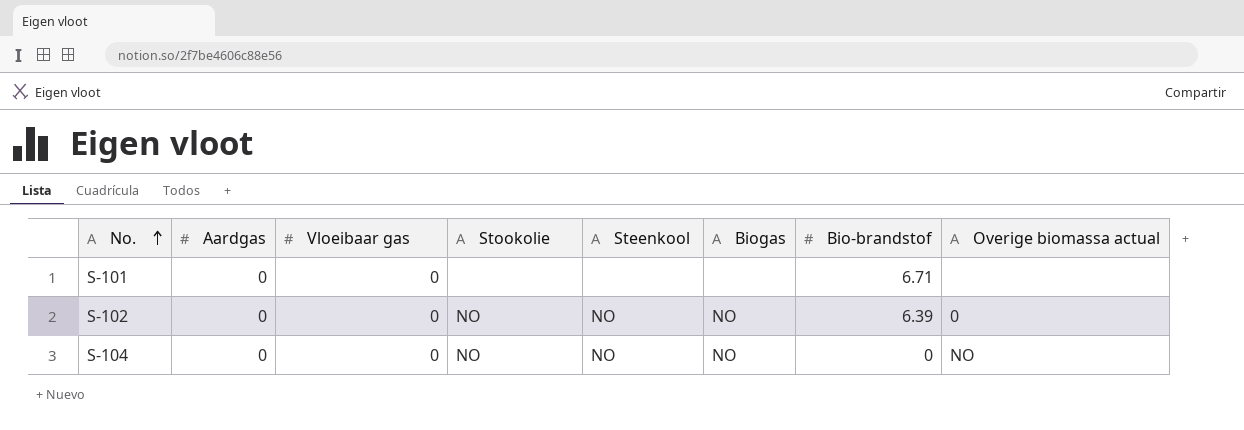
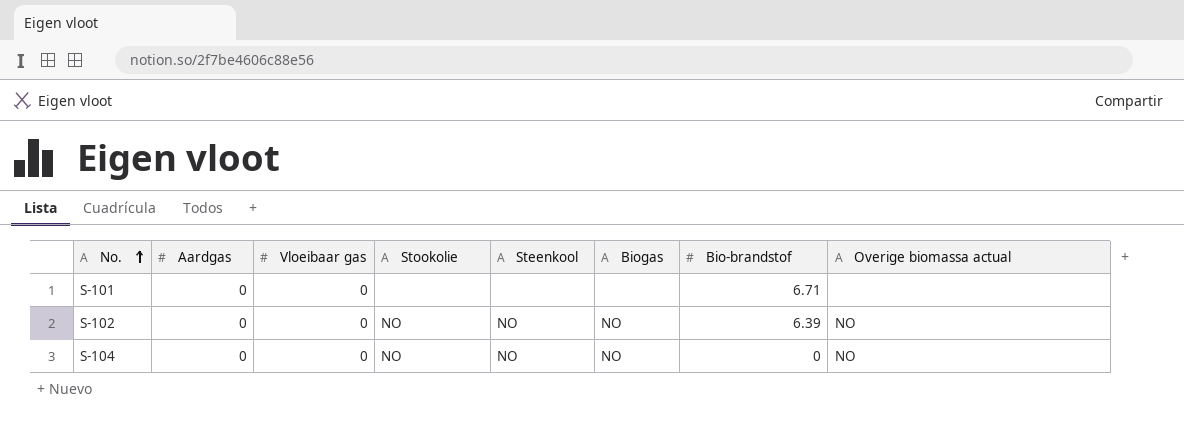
S-102 | Overige biomassa actual: 0 -> NO

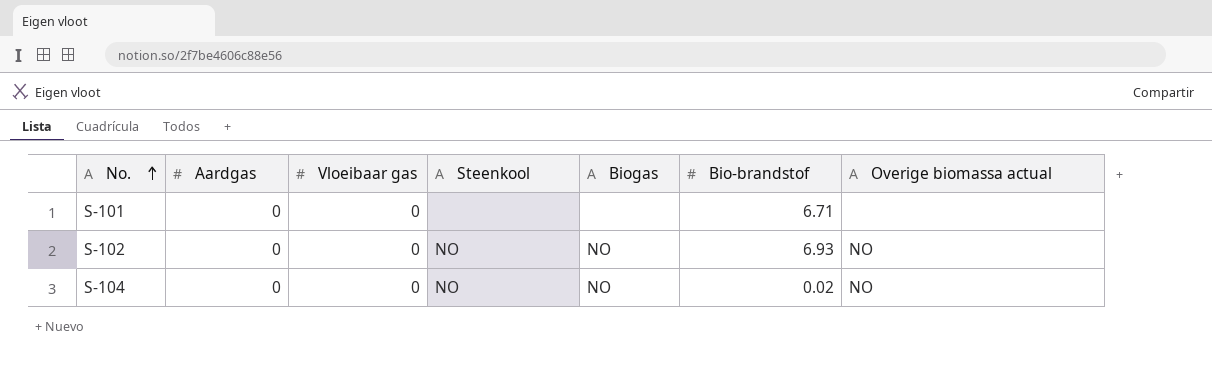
column Stookolie | position: 4 -> none
S-102 | Bio-brandstof: 6.39 -> 6.93
S-104 | Bio-brandstof: 0 -> 0.02

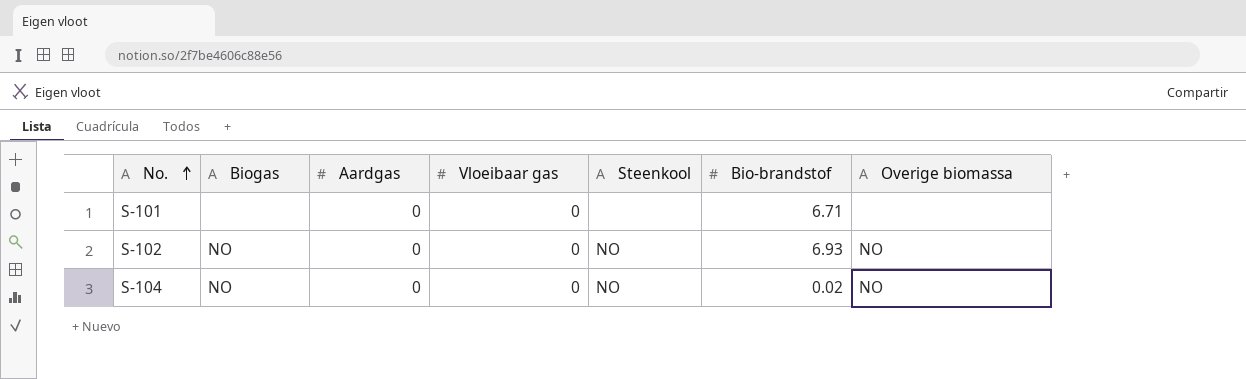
column Biogas | position: 5 -> 2
column name: Overige biomassa actual -> Overige biomassa

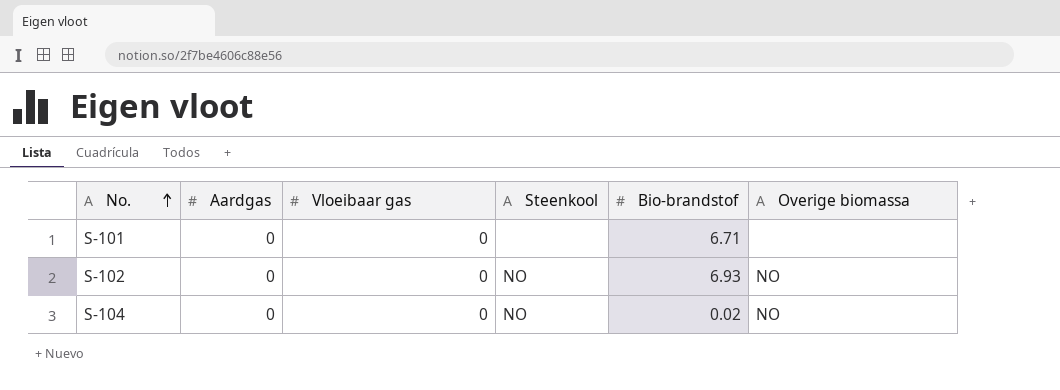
column Biogas | position: 2 -> none

